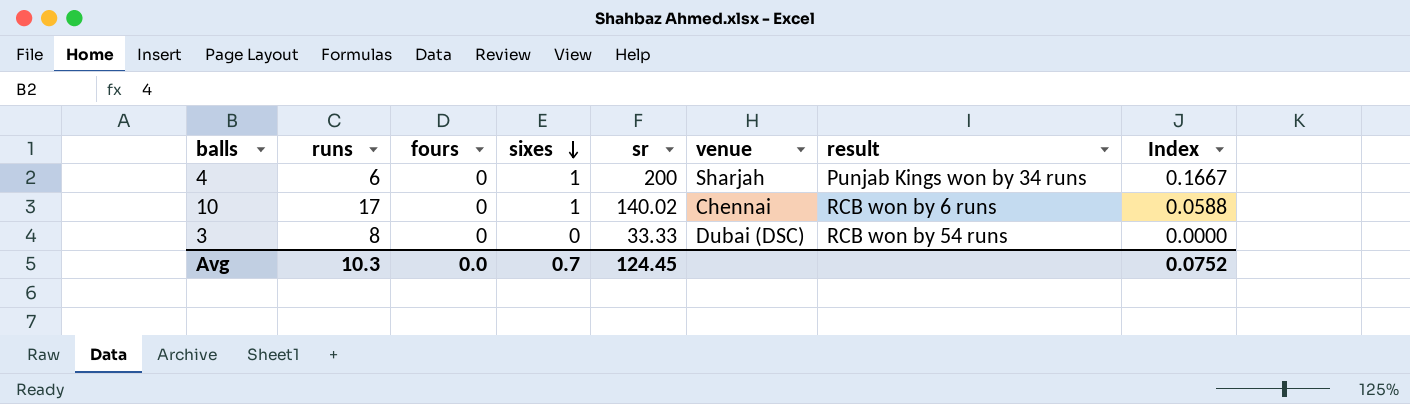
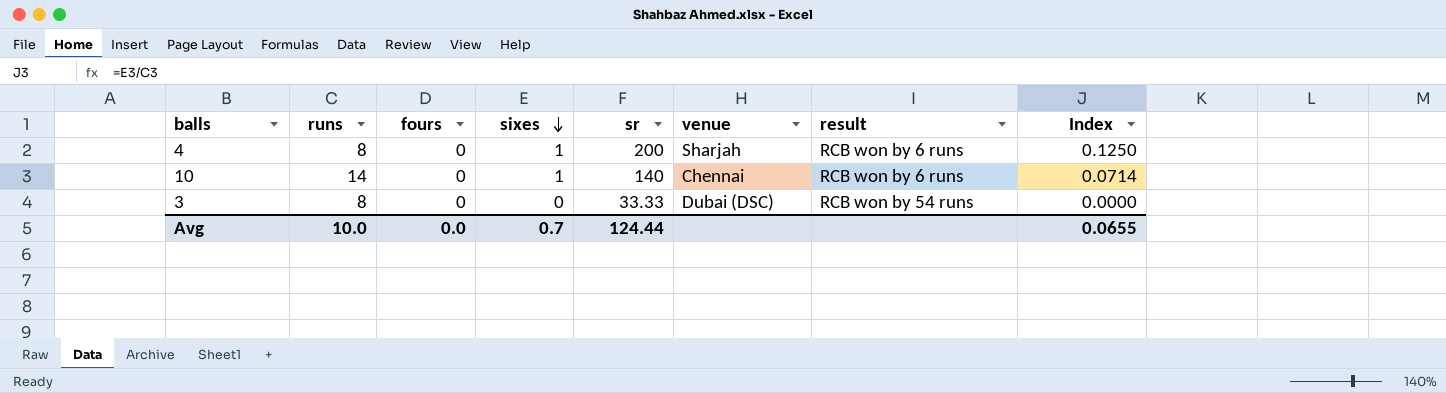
4 | runs: 6 -> 8
4 | result: Punjab Kings won by 34 runs -> RCB won by 6 runs
4 | Index: 0.1667 -> 0.1250
10 | runs: 17 -> 14
10 | sr: 140.02 -> 140
10 | Index: 0.0588 -> 0.0714
Avg | runs: 10.3 -> 10.0
Avg | sr: 124.45 -> 124.44
Avg | Index: 0.0752 -> 0.0655

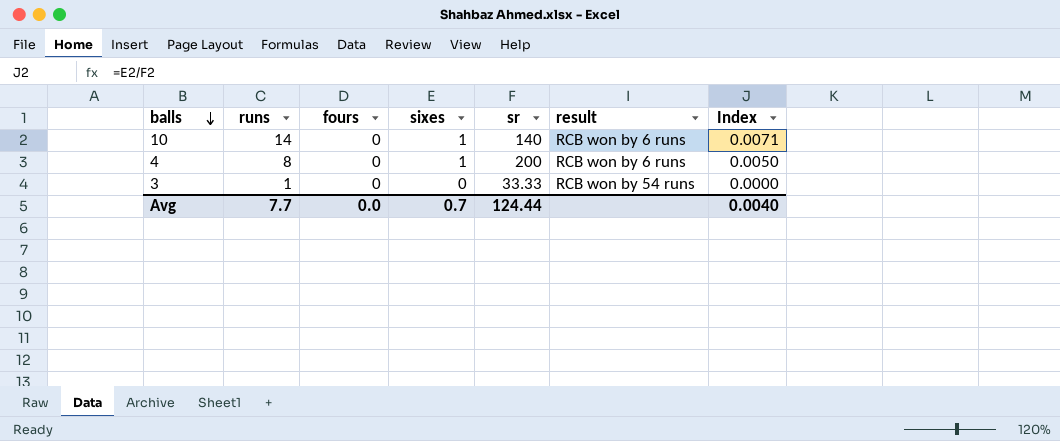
row order: sixes descending -> balls descending
column venue | position: 6 -> none
column Index | formula: [sixes] / [runs] -> [sixes] / [sr]
3 | runs: 8 -> 1
Avg | runs: 10.0 -> 7.7
Avg | Index: 0.0655 -> 0.0040

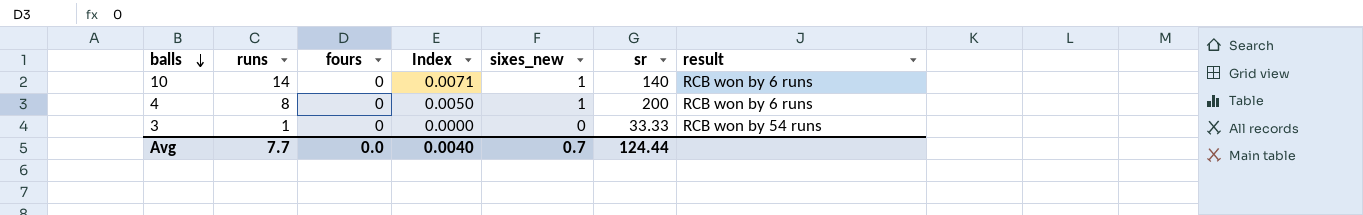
column Index | position: 7 -> 4
column name: sixes -> sixes_new

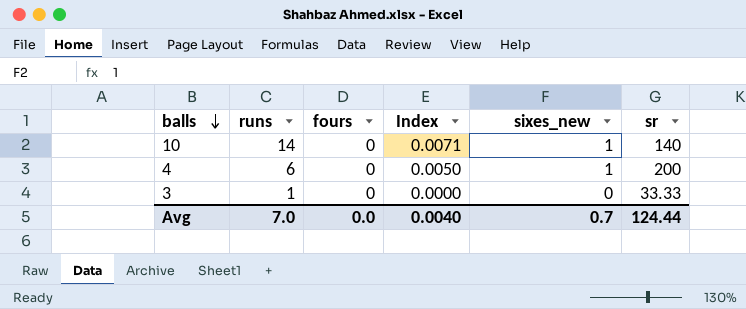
column result | position: 7 -> none
4 | runs: 8 -> 6
Avg | runs: 7.7 -> 7.0

